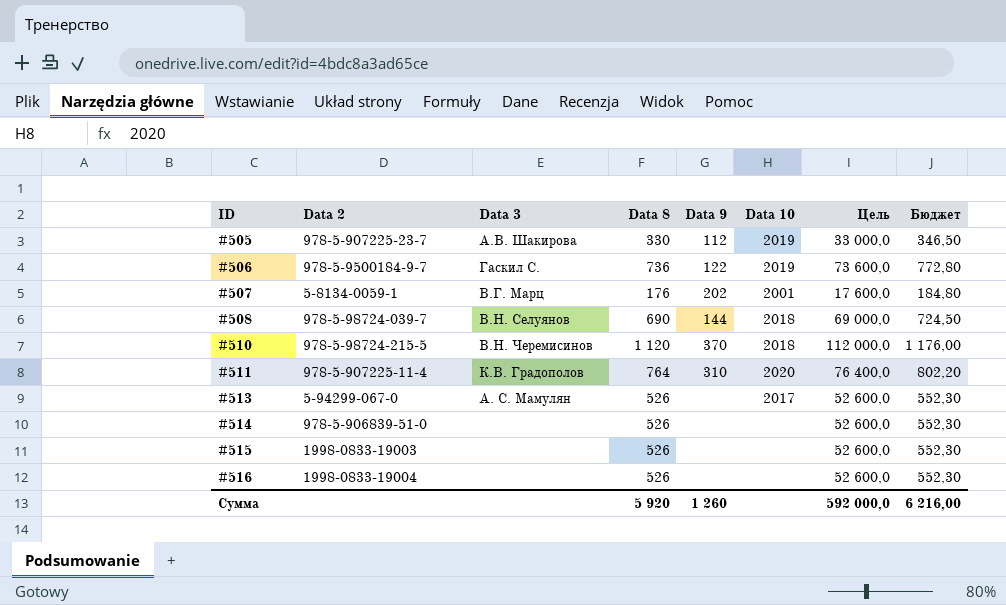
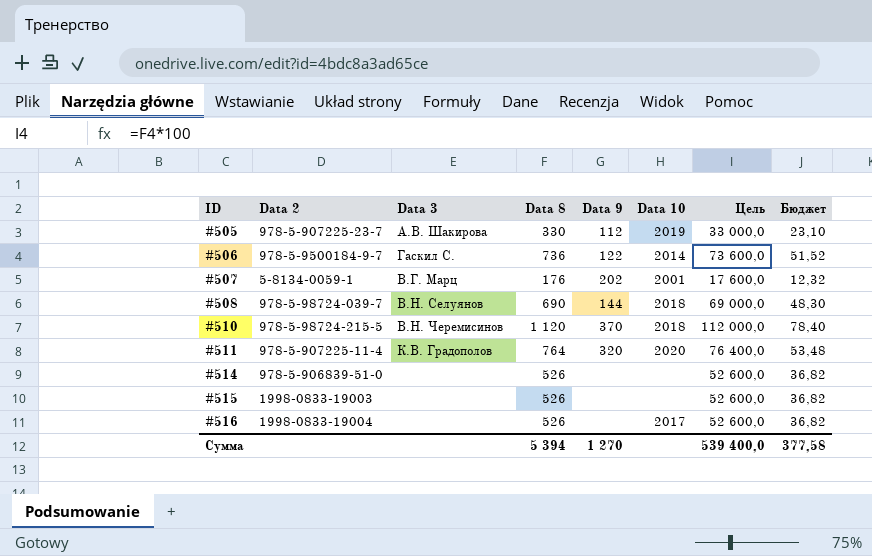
column Бюджет | formula: [Data 8] * 1,05 -> [Data 8] * 0,07
row #513: 5-94299-067-0 | А. С. Мамулян | 526 | none | 2017 | 52 600,0 | 552,30 -> none
#506 | Data 10: 2019 -> 2014
#511 | Data 9: 310 -> 320
#516 | Data 10: none -> 2017
Сумма | Data 8: 5 920 -> 5 394
Сумма | Data 9: 1 260 -> 1 270
Сумма | Цель: 592 000,0 -> 539 400,0
Сумма | Бюджет: 6 216,00 -> 377,58

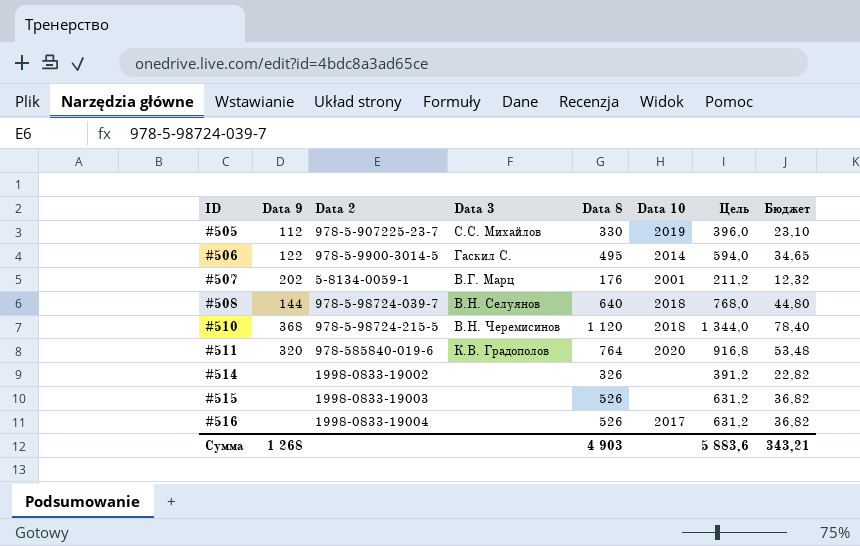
column Data 9 | position: 5 -> 2
column Цель | formula: [Data 8] * 100 -> [Data 8] * 1,2
#505 | Data 3: А.В. Шакирова -> С.С. Михайлов
#506 | Data 2: 978-5-9500184-9-7 -> 978-5-9900-3014-5
#506 | Data 8: 736 -> 495
#506 | Бюджет: 51,52 -> 34,65
#508 | Data 8: 690 -> 640
#508 | Бюджет: 48,30 -> 44,80
#510 | Data 9: 370 -> 368
#511 | Data 2: 978-5-907225-11-4 -> 978-585840-019-6
#514 | Data 2: 978-5-906839-51-0 -> 1998-0833-19002
#514 | Data 8: 526 -> 326
#514 | Бюджет: 36,82 -> 22,82
Сумма | Data 9: 1 270 -> 1 268
Сумма | Data 8: 5 394 -> 4 903
Сумма | Цель: 539 400,0 -> 5 883,6
Сумма | Бюджет: 377,58 -> 343,21

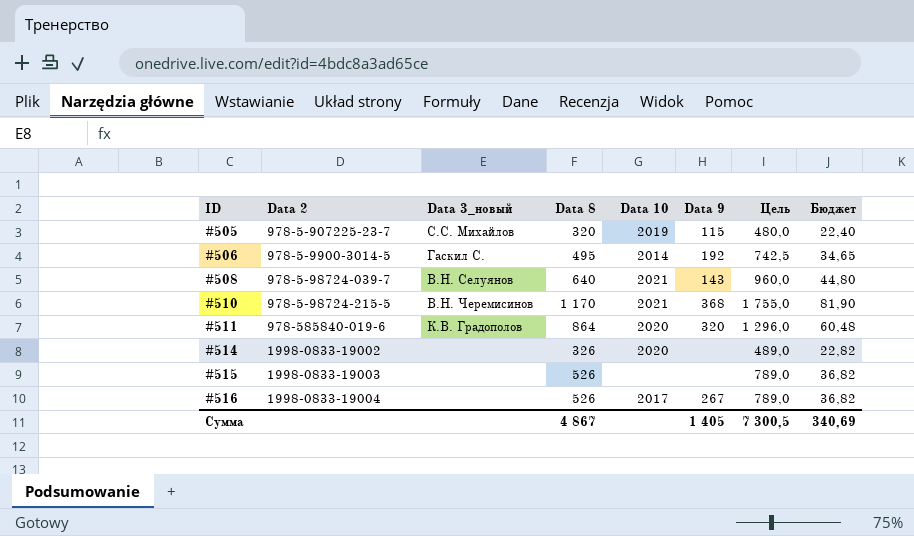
column name: Data 3 -> Data 3_новый
column Data 9 | position: 2 -> 6
column Цель | formula: [Data 8] * 1,2 -> [Data 8] * 1,5
row #507: 202 | 5-8134-0059-1 | В.Г. Марц | 176 | 2001 | 211,2 | 12,32 -> none
#505 | Data 8: 330 -> 320
#505 | Data 9: 112 -> 115
#505 | Бюджет: 23,10 -> 22,40
#506 | Data 9: 122 -> 192
#508 | Data 10: 2018 -> 2021
#508 | Data 9: 144 -> 143
#510 | Data 8: 1 120 -> 1 170
#510 | Data 10: 2018 -> 2021
#510 | Бюджет: 78,40 -> 81,90
#511 | Data 8: 764 -> 864
#511 | Бюджет: 53,48 -> 60,48
#514 | Data 10: none -> 2020
#516 | Data 9: none -> 267
Сумма | Data 8: 4 903 -> 4 867
Сумма | Data 9: 1 268 -> 1 405
Сумма | Цель: 5 883,6 -> 7 300,5
Сумма | Бюджет: 343,21 -> 340,69

